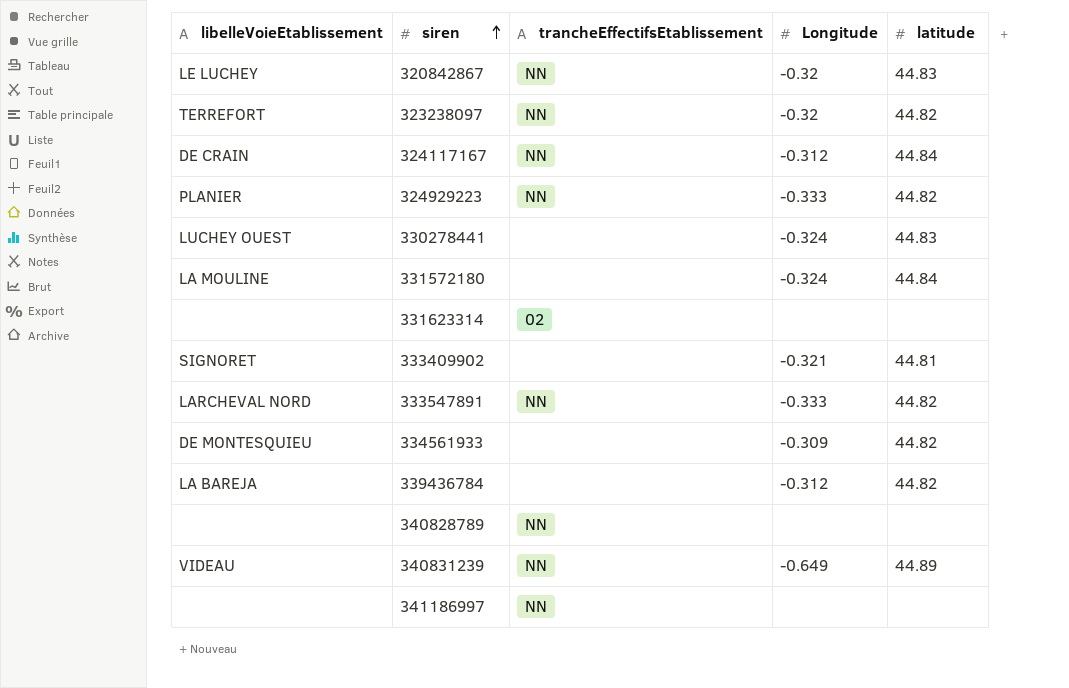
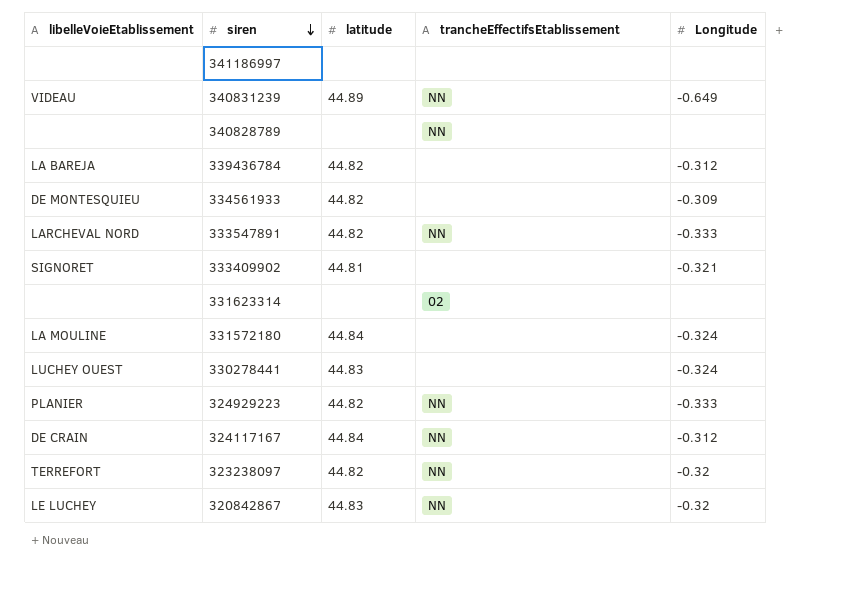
row order: siren ascending -> siren descending
column latitude | position: 5 -> 3
341186997 | trancheEffectifsEtablissement: NN -> none

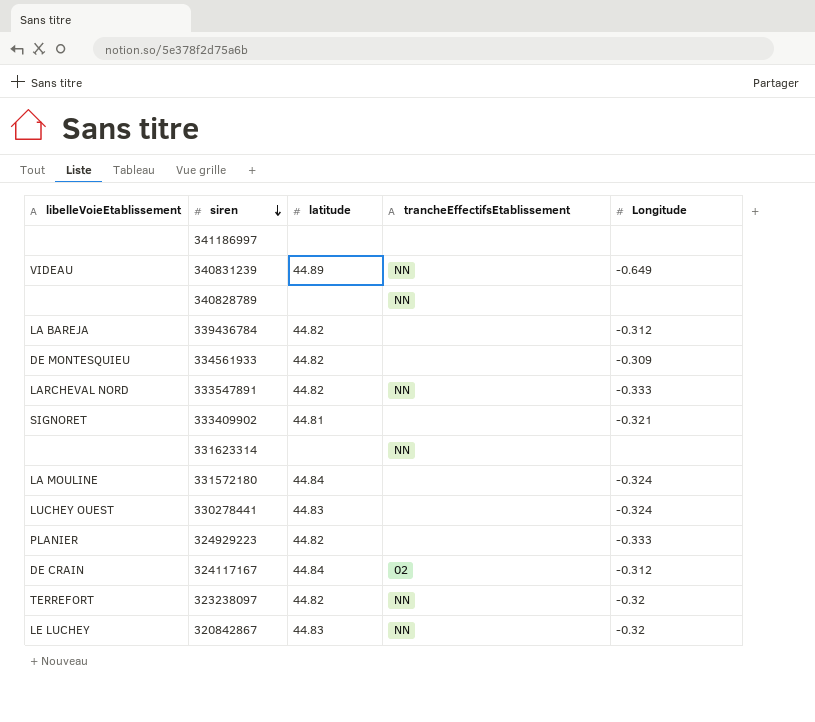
331623314 | trancheEffectifsEtablissement: 02 -> NN
324929223 | trancheEffectifsEtablissement: NN -> none
324117167 | trancheEffectifsEtablissement: NN -> 02

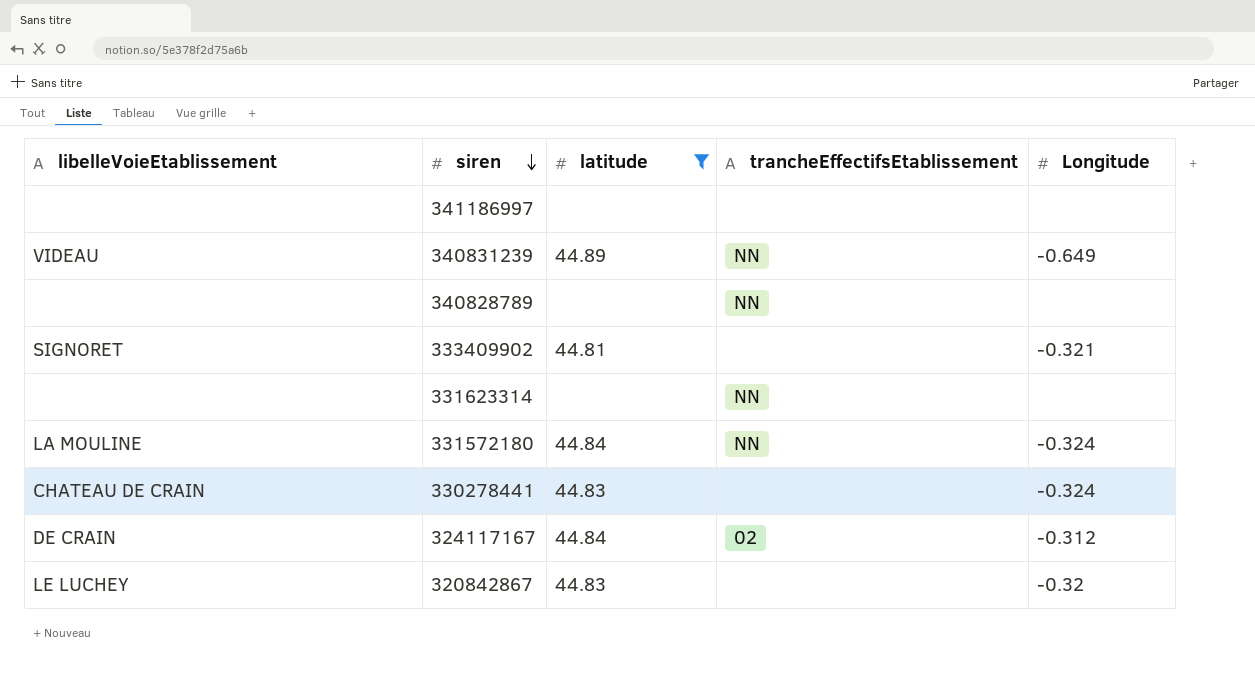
filter: none -> latitude != 44.82
331572180 | trancheEffectifsEtablissement: none -> NN
330278441 | libelleVoieEtablissement: LUCHEY OUEST -> CHATEAU DE CRAIN
320842867 | trancheEffectifsEtablissement: NN -> none

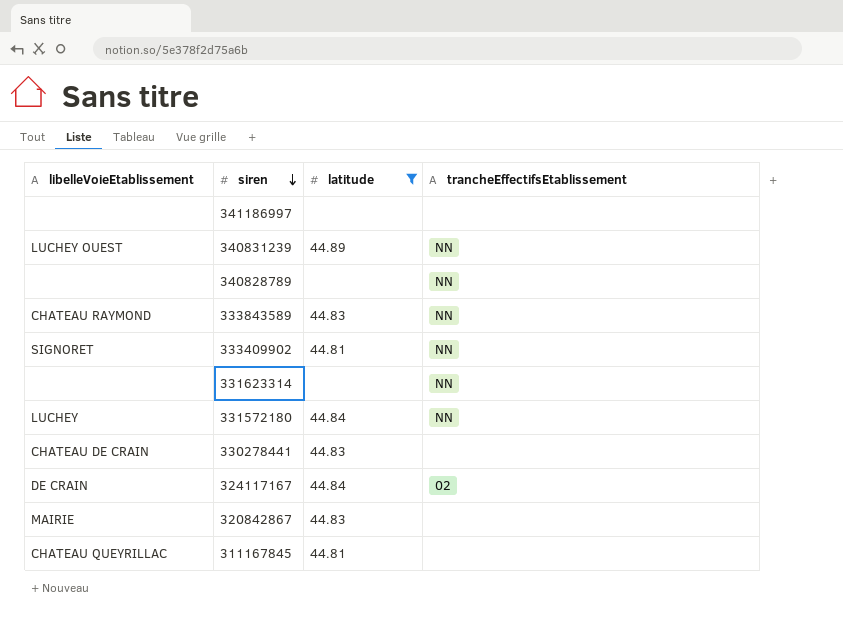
column Longitude | position: 5 -> none
340831239 | libelleVoieEtablissement: VIDEAU -> LUCHEY OUEST
row 333843589: none -> CHATEAU RAYMOND | 44.83 | NN
333409902 | trancheEffectifsEtablissement: none -> NN
331572180 | libelleVoieEtablissement: LA MOULINE -> LUCHEY
320842867 | libelleVoieEtablissement: LE LUCHEY -> MAIRIE
row 311167845: none -> CHATEAU QUEYRILLAC | 44.81 | none

